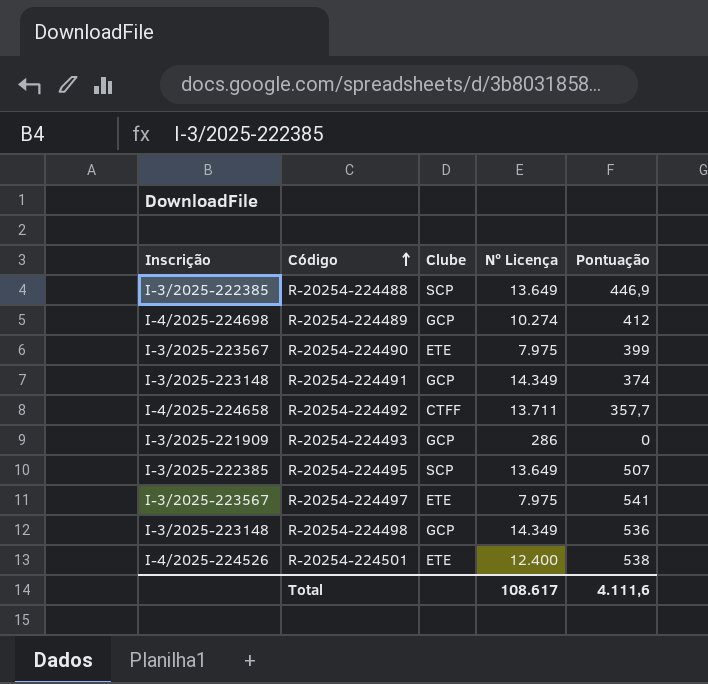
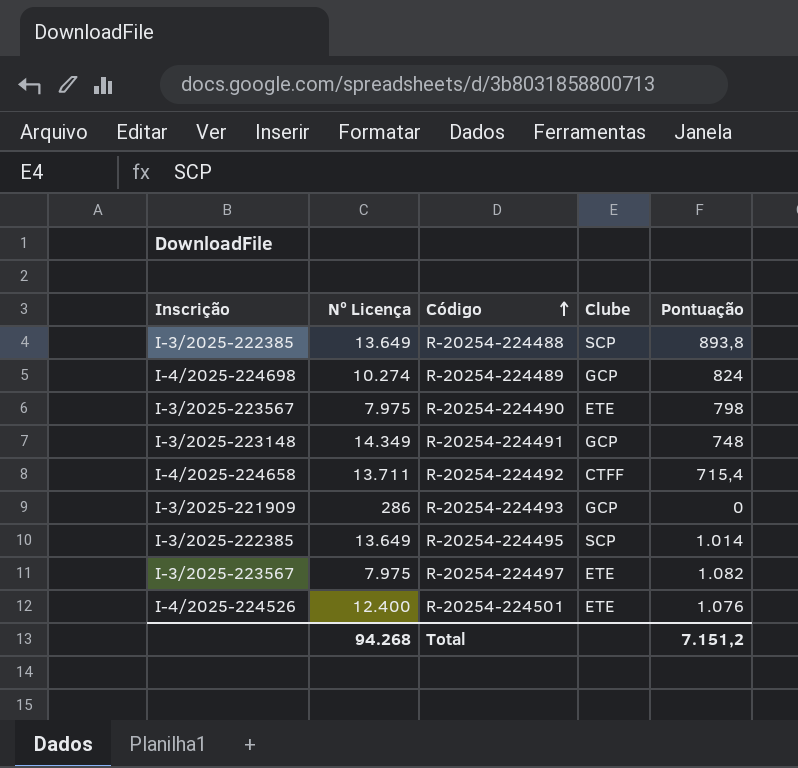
column Nº Licença | position: 4 -> 2
row R-20254-224498: I-3/2025-223148 | GCP | 14.349 | 536 -> none
R-20254-224488 | Pontuação: 446,9 -> 893,8
R-20254-224489 | Pontuação: 412 -> 824
R-20254-224490 | Pontuação: 399 -> 798
R-20254-224491 | Pontuação: 374 -> 748
R-20254-224492 | Pontuação: 357,7 -> 715,4
R-20254-224495 | Pontuação: 507 -> 1.014
R-20254-224497 | Pontuação: 541 -> 1.082
R-20254-224501 | Pontuação: 538 -> 1.076
Total | Nº Licença: 108.617 -> 94.268
Total | Pontuação: 4.111,6 -> 7.151,2

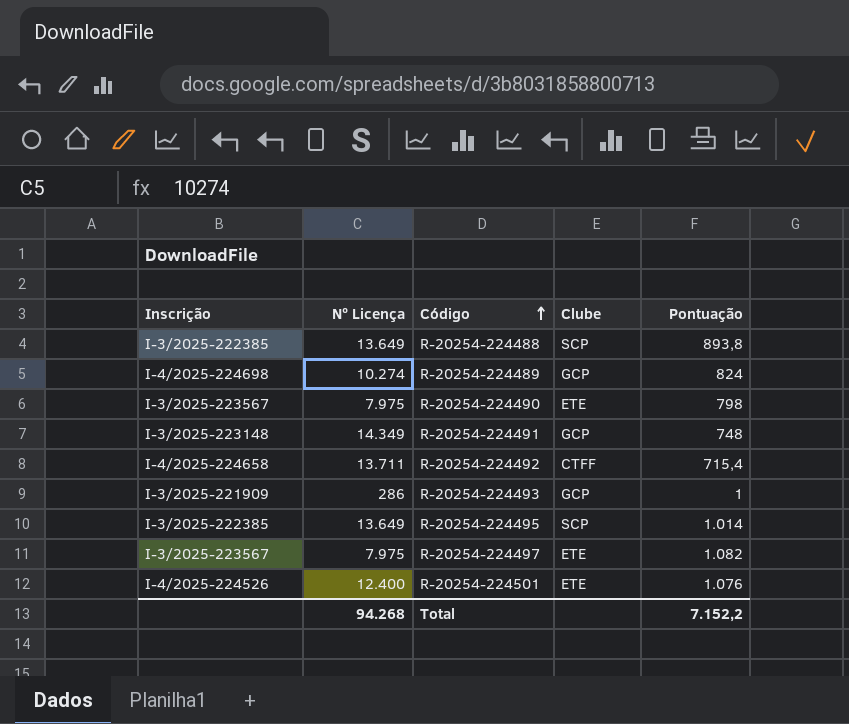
R-20254-224493 | Pontuação: 0 -> 1
Total | Pontuação: 7.151,2 -> 7.152,2

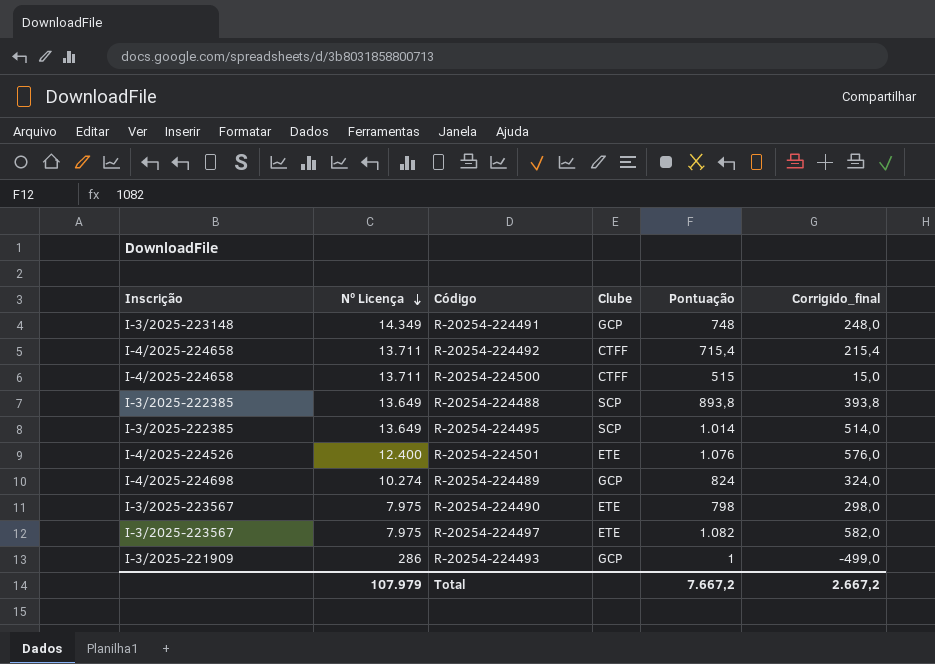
row order: Código ascending -> Nº Licença descending
column Corrigido_final | formula: none -> [Pontuação] - 500
row R-20254-224500: none -> I-4/2025-224658 | 13.711 | CTFF | 515 | 15,0
Total | Nº Licença: 94.268 -> 107.979
Total | Pontuação: 7.152,2 -> 7.667,2

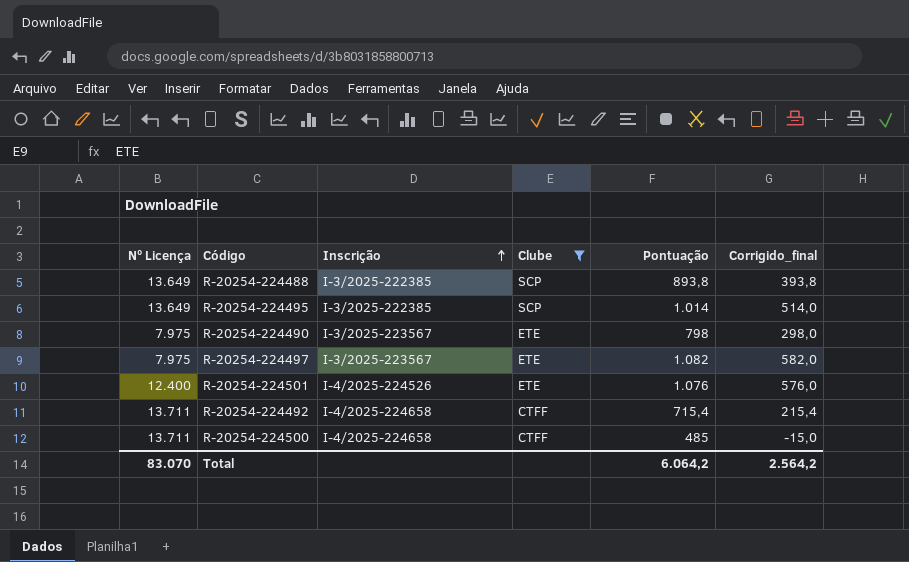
filter: none -> Clube != GCP
row order: Nº Licença descending -> Inscrição ascending
column Inscrição | position: 1 -> 3
R-20254-224500 | Pontuação: 515 -> 485
R-20254-224500 | Corrigido_final: 15,0 -> -15,0
Total | Nº Licença: 107.979 -> 83.070
Total | Pontuação: 7.667,2 -> 6.064,2
Total | Corrigido_final: 2.667,2 -> 2.564,2

